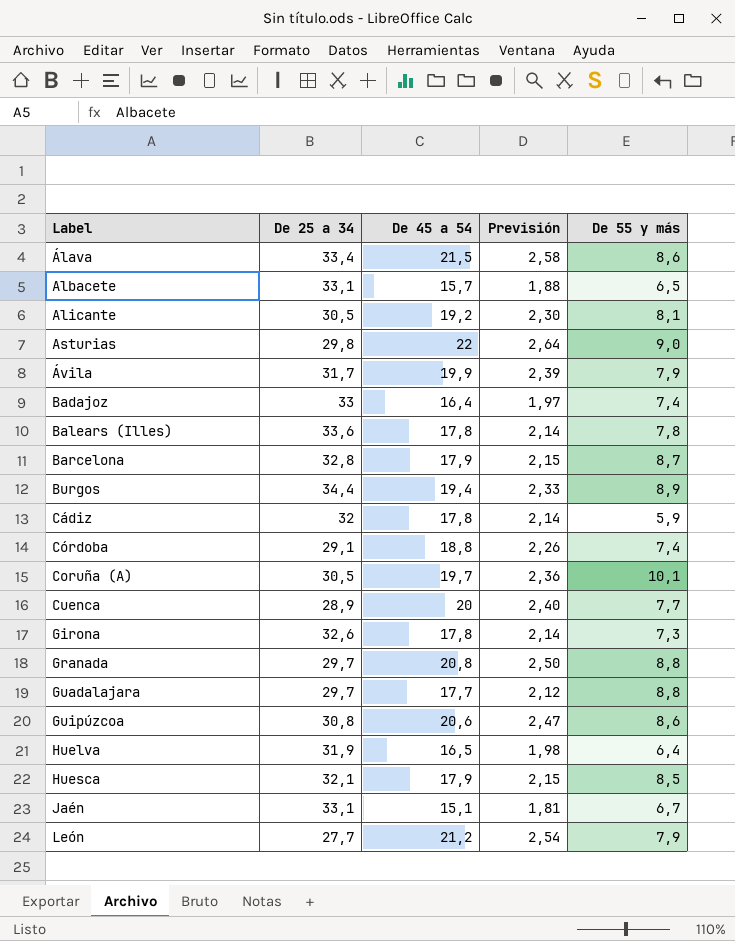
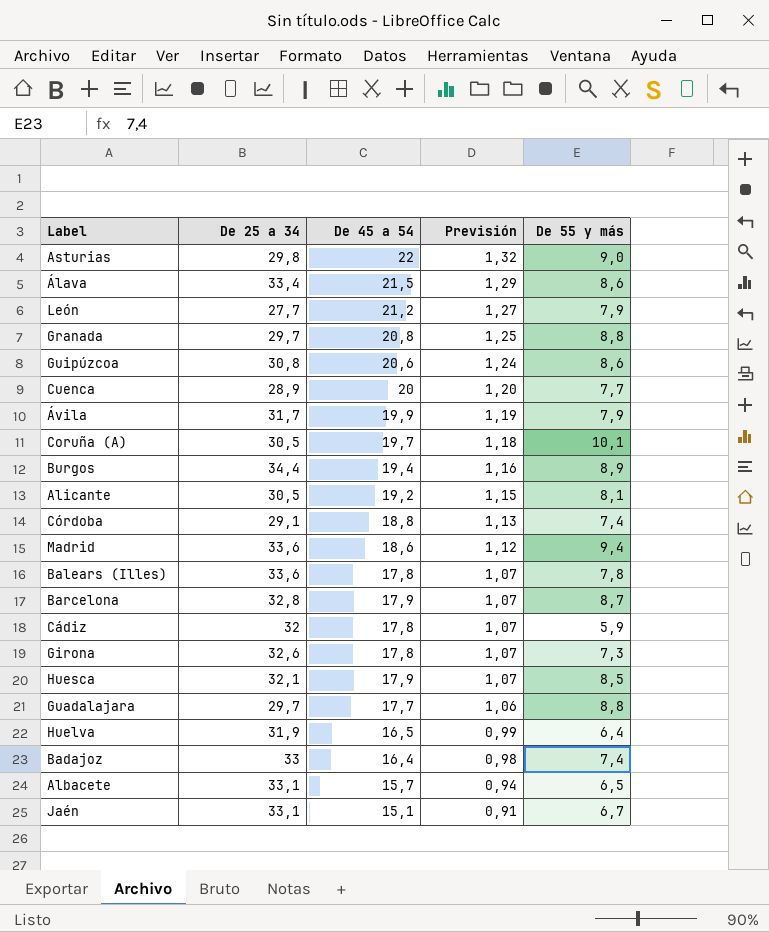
row order: Label ascending -> Previsión descending
column Previsión | formula: [De 45 a 54] * 0,12 -> [De 45 a 54] * 0,06
row Madrid: none -> 33,6 | 18,6 | 1,12 | 9,4

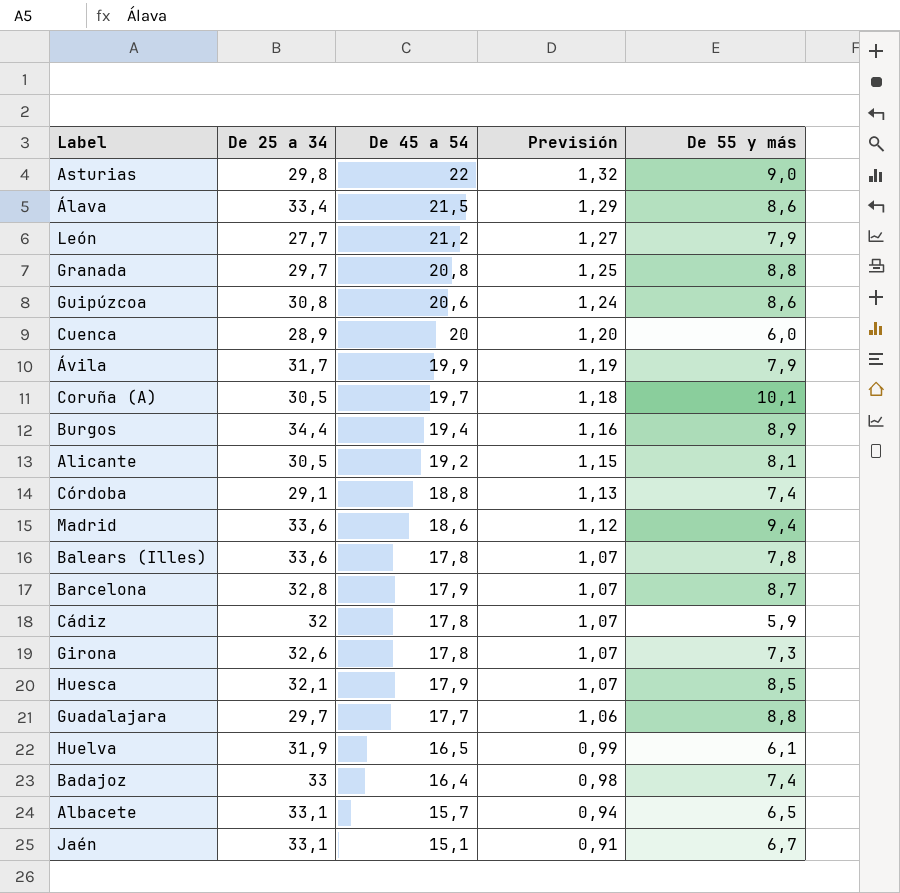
Cuenca | De 55 y más: 7,7 -> 6,0
Huelva | De 55 y más: 6,4 -> 6,1

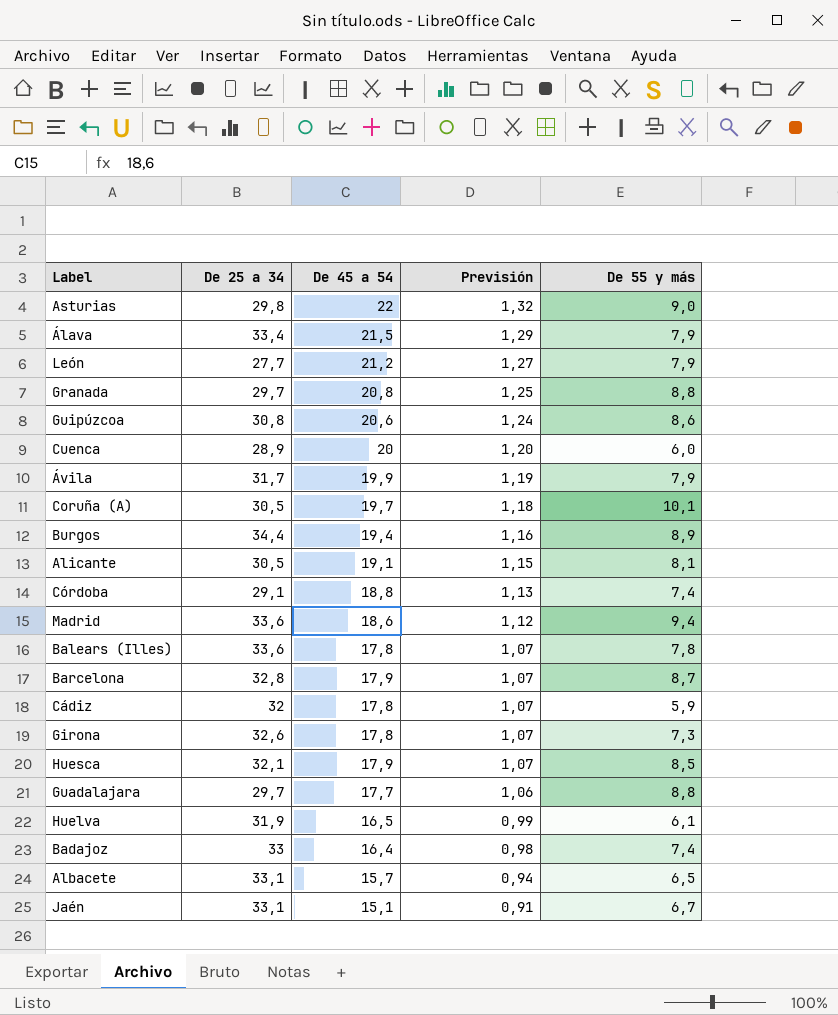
Álava | De 55 y más: 8,6 -> 7,9
Alicante | De 45 a 54: 19,2 -> 19,1

